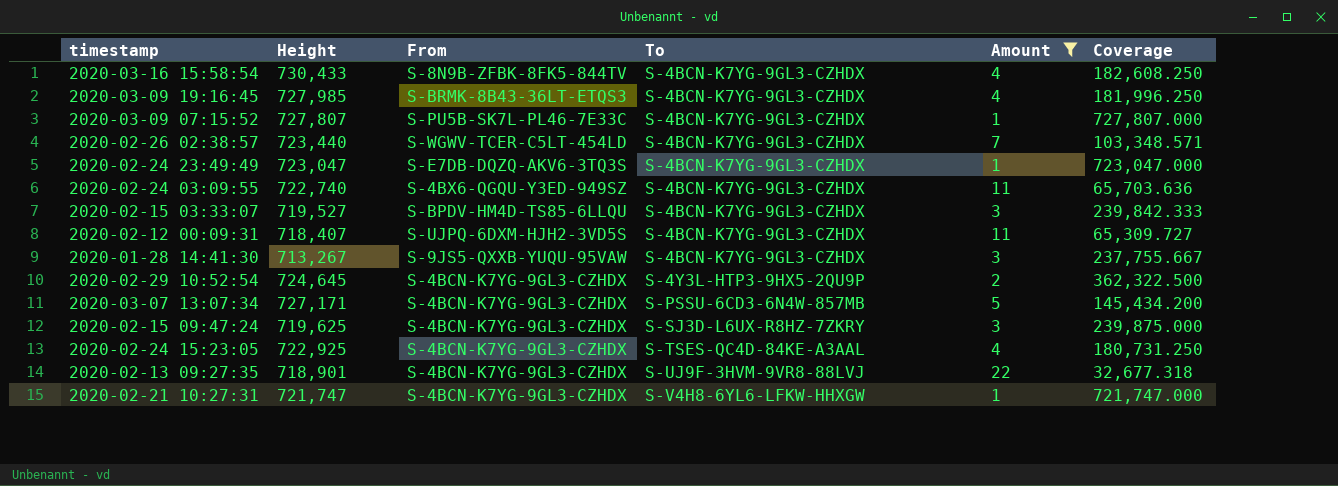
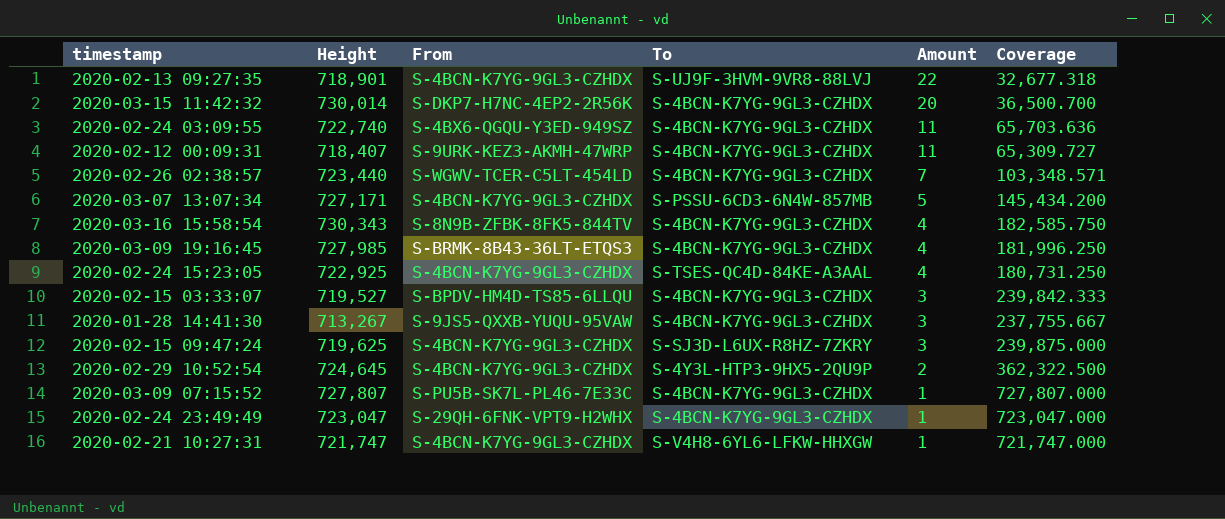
filter: Amount != 20 -> none
row order: To ascending -> Amount descending
2020-02-12 00:09:31 | From: S-UJPQ-6DXM-HJH2-3VD5S -> S-9URK-KEZ3-AKMH-47WRP
2020-03-16 15:58:54 | Height: 730,433 -> 730,343
2020-03-16 15:58:54 | Coverage: 182,608.250 -> 182,585.750
2020-02-24 23:49:49 | From: S-E7DB-DQZQ-AKV6-3TQ3S -> S-29QH-6FNK-VPT9-H2WHX

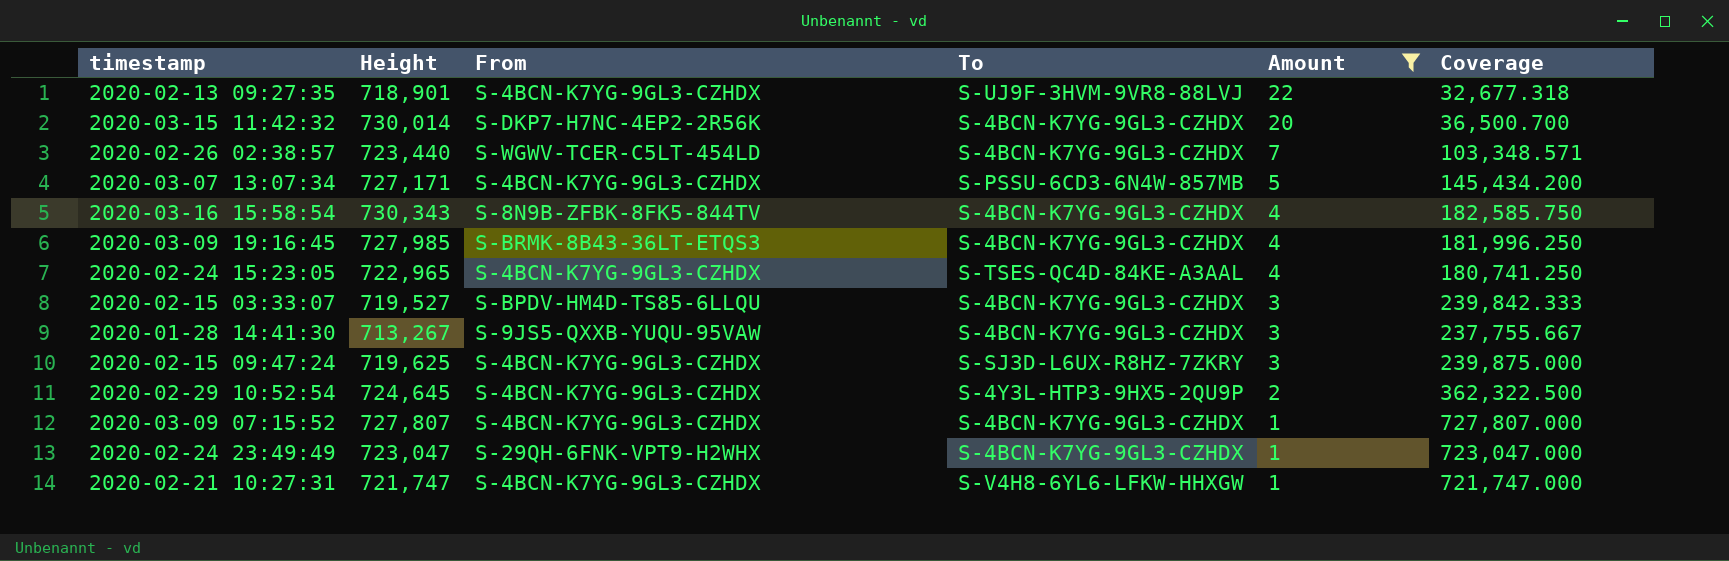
filter: none -> Amount != 11
2020-02-24 15:23:05 | Height: 722,925 -> 722,965
2020-02-24 15:23:05 | Coverage: 180,731.250 -> 180,741.250
2020-03-09 07:15:52 | From: S-PU5B-SK7L-PL46-7E33C -> S-4BCN-K7YG-9GL3-CZHDX

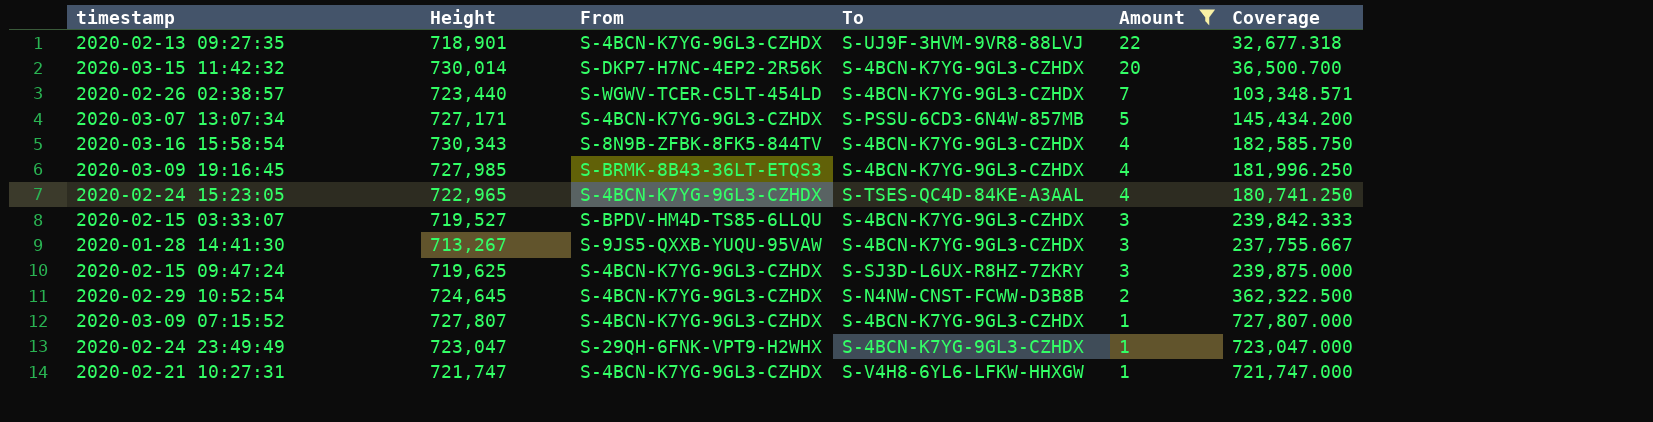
2020-02-29 10:52:54 | To: S-4Y3L-HTP3-9HX5-2QU9P -> S-N4NW-CNST-FCWW-D3B8B

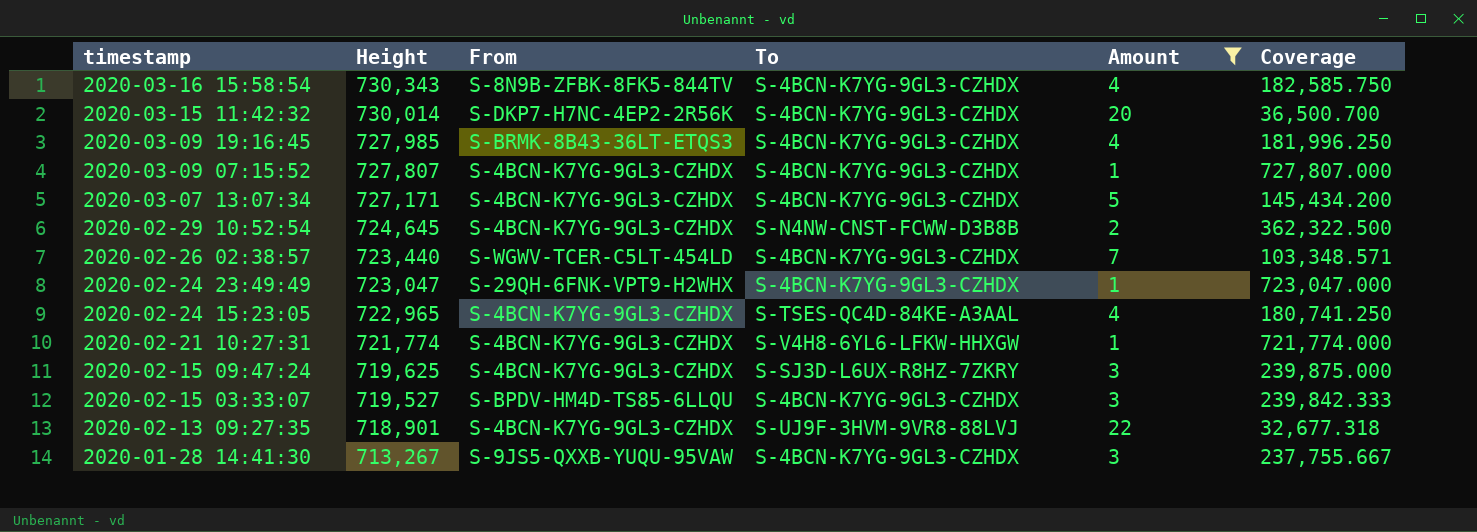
row order: Amount descending -> timestamp descending
2020-03-07 13:07:34 | To: S-PSSU-6CD3-6N4W-857MB -> S-4BCN-K7YG-9GL3-CZHDX
2020-02-21 10:27:31 | Height: 721,747 -> 721,774
2020-02-21 10:27:31 | Coverage: 721,747.000 -> 721,774.000

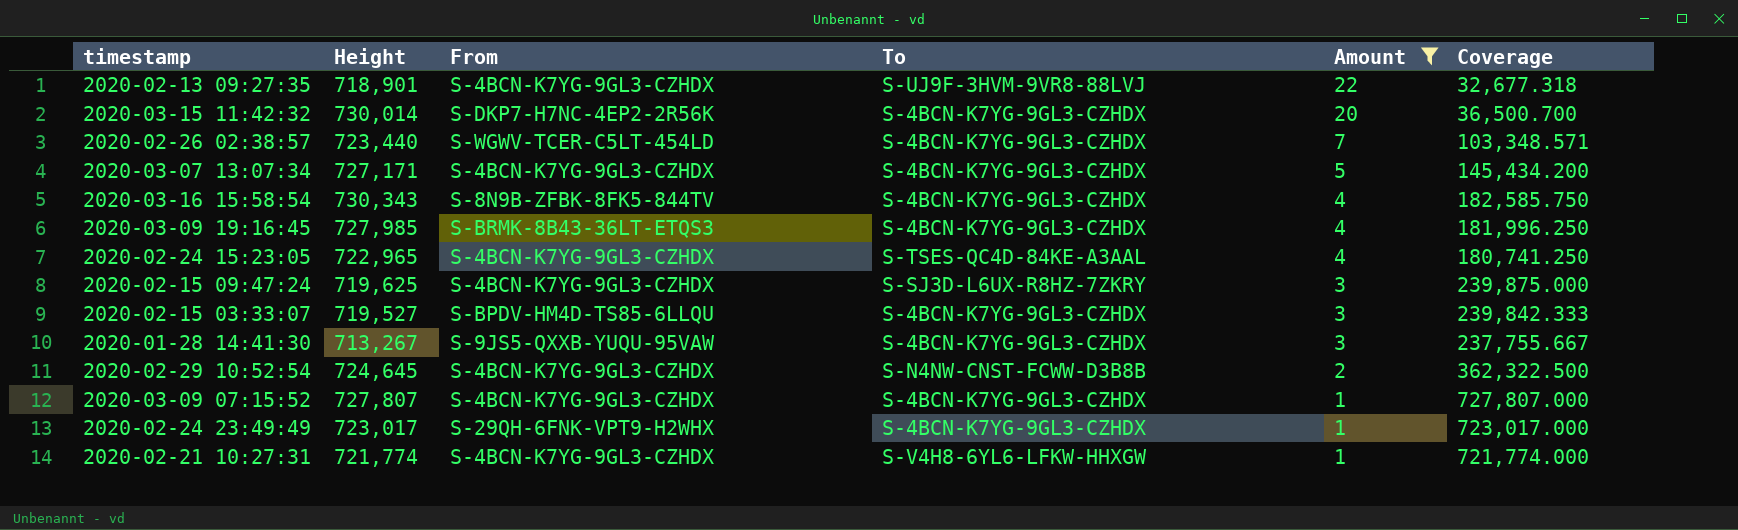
row order: timestamp descending -> Amount descending
2020-02-24 23:49:49 | Height: 723,047 -> 723,017
2020-02-24 23:49:49 | Coverage: 723,047.000 -> 723,017.000

